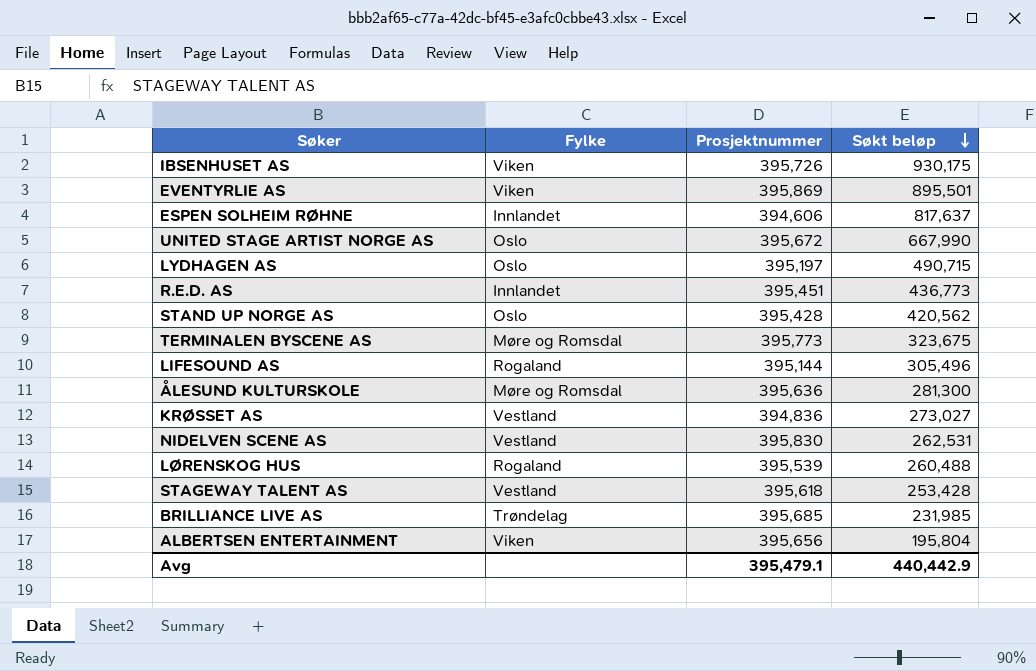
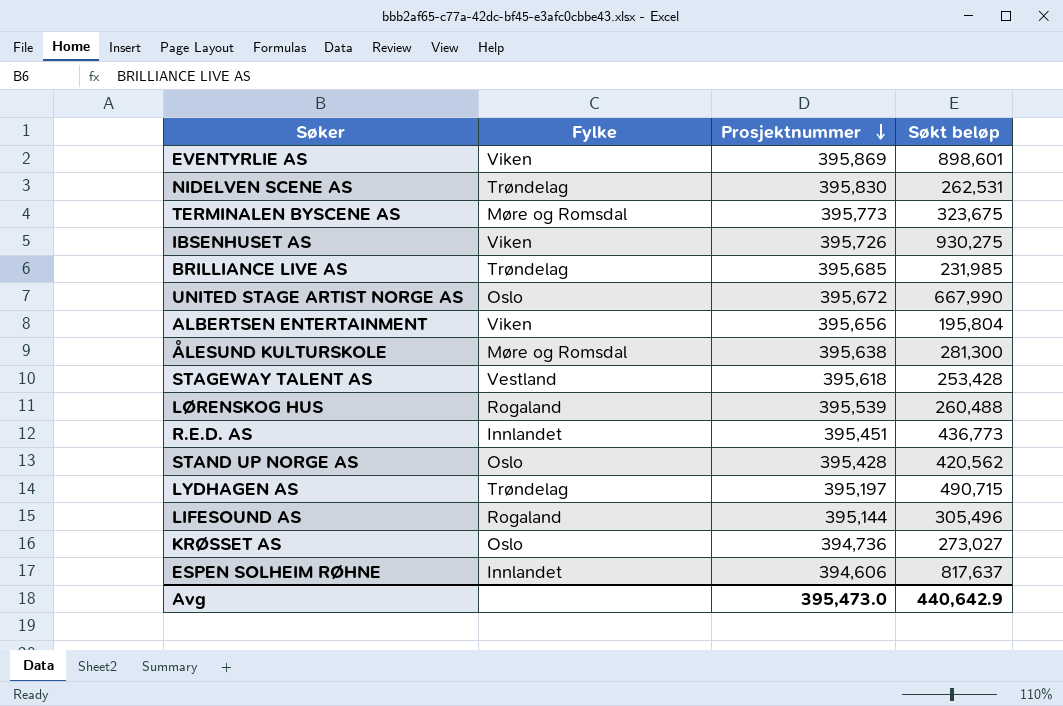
row order: Søkt beløp descending -> Prosjektnummer descending
EVENTYRLIE AS | Søkt beløp: 895,501 -> 898,601
NIDELVEN SCENE AS | Fylke: Vestland -> Trøndelag
IBSENHUSET AS | Søkt beløp: 930,175 -> 930,275
ÅLESUND KULTURSKOLE | Prosjektnummer: 395,636 -> 395,638
LYDHAGEN AS | Fylke: Oslo -> Trøndelag
KRØSSET AS | Fylke: Vestland -> Oslo
KRØSSET AS | Prosjektnummer: 394,836 -> 394,736
Avg | Prosjektnummer: 395,479.1 -> 395,473.0
Avg | Søkt beløp: 440,442.9 -> 440,642.9

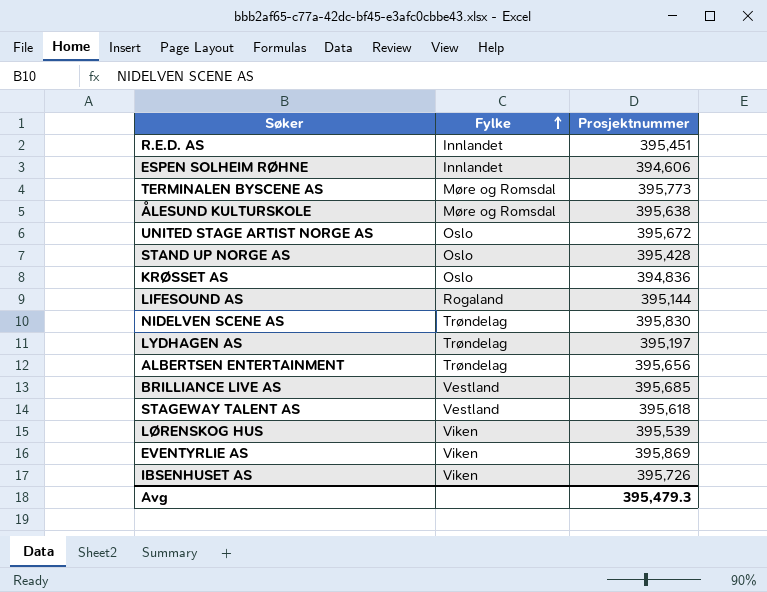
row order: Prosjektnummer descending -> Fylke ascending
column Søkt beløp | position: 4 -> none
KRØSSET AS | Prosjektnummer: 394,736 -> 394,836
ALBERTSEN ENTERTAINMENT | Fylke: Viken -> Trøndelag
BRILLIANCE LIVE AS | Fylke: Trøndelag -> Vestland
LØRENSKOG HUS | Fylke: Rogaland -> Viken
Avg | Prosjektnummer: 395,473.0 -> 395,479.3

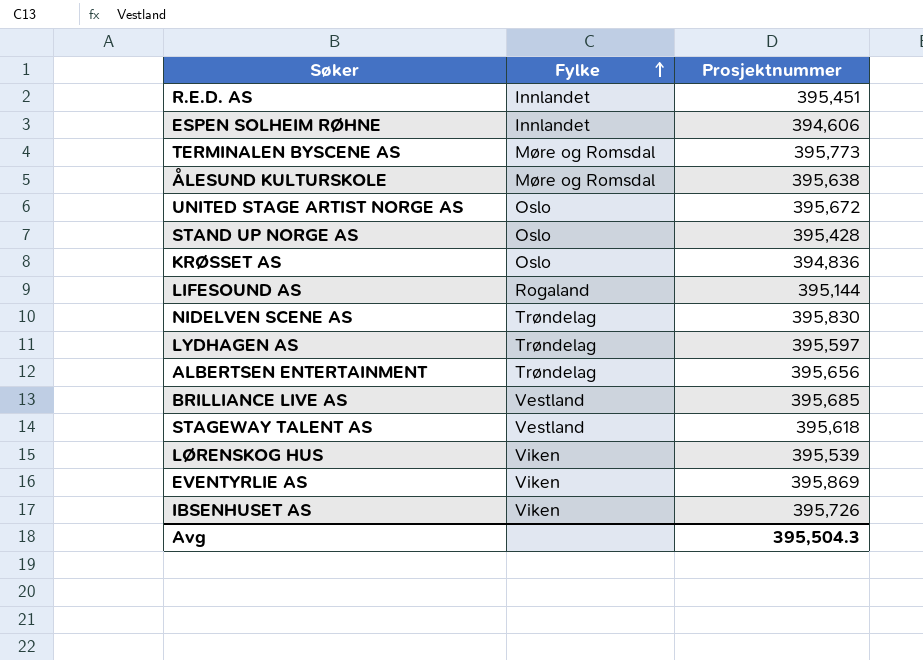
LYDHAGEN AS | Prosjektnummer: 395,197 -> 395,597
Avg | Prosjektnummer: 395,479.3 -> 395,504.3

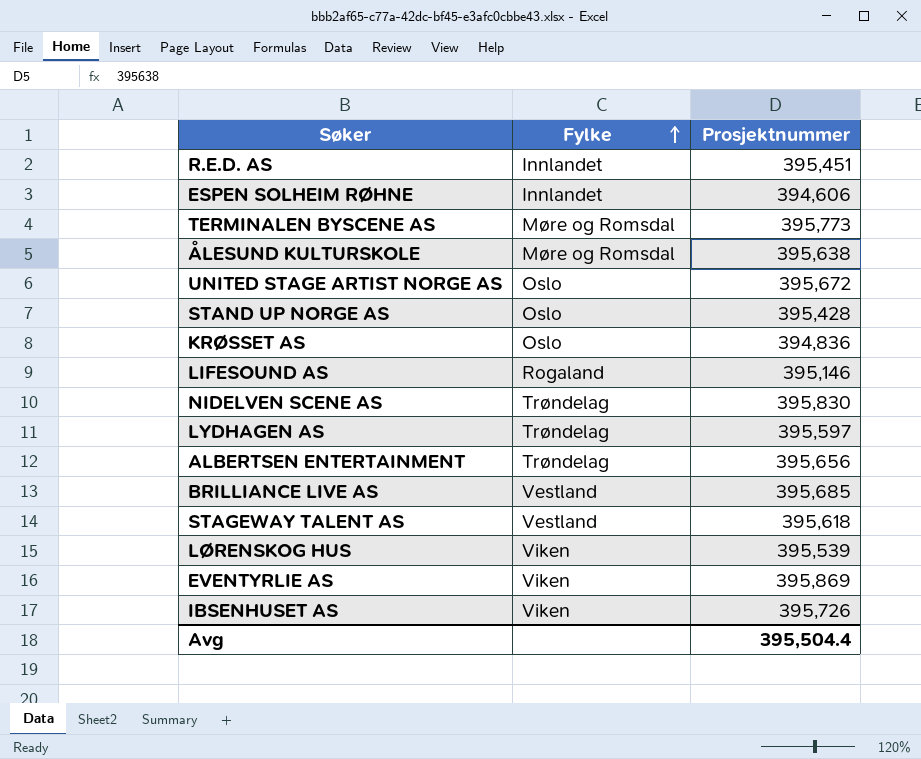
LIFESOUND AS | Prosjektnummer: 395,144 -> 395,146
Avg | Prosjektnummer: 395,504.3 -> 395,504.4

